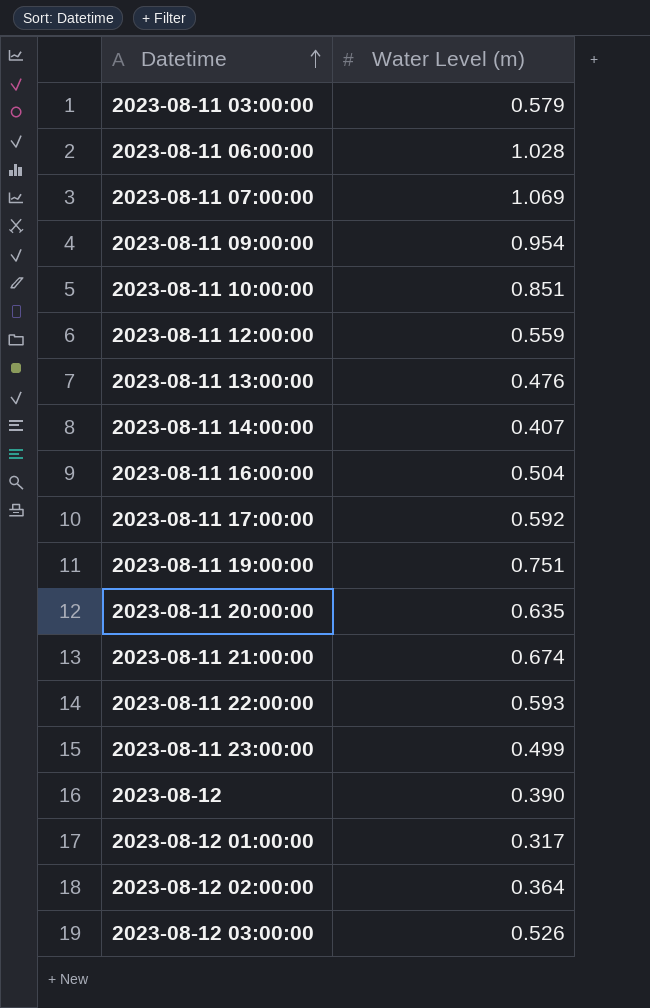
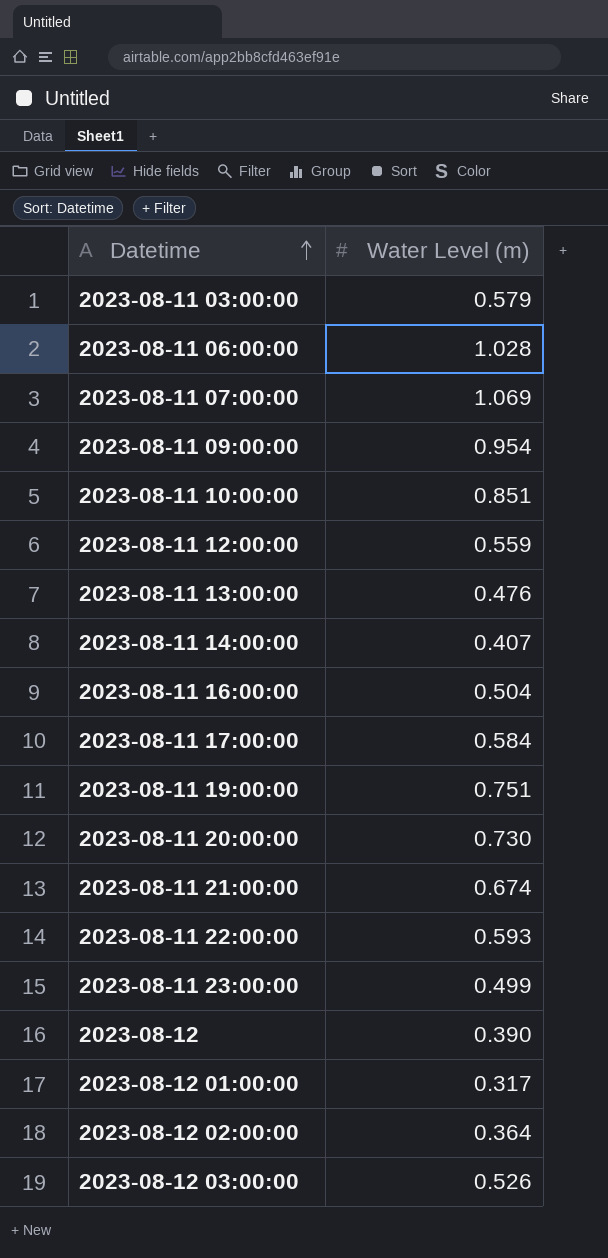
2023-08-11 17:00:00 | Water Level (m): 0.592 -> 0.584
2023-08-11 20:00:00 | Water Level (m): 0.635 -> 0.730

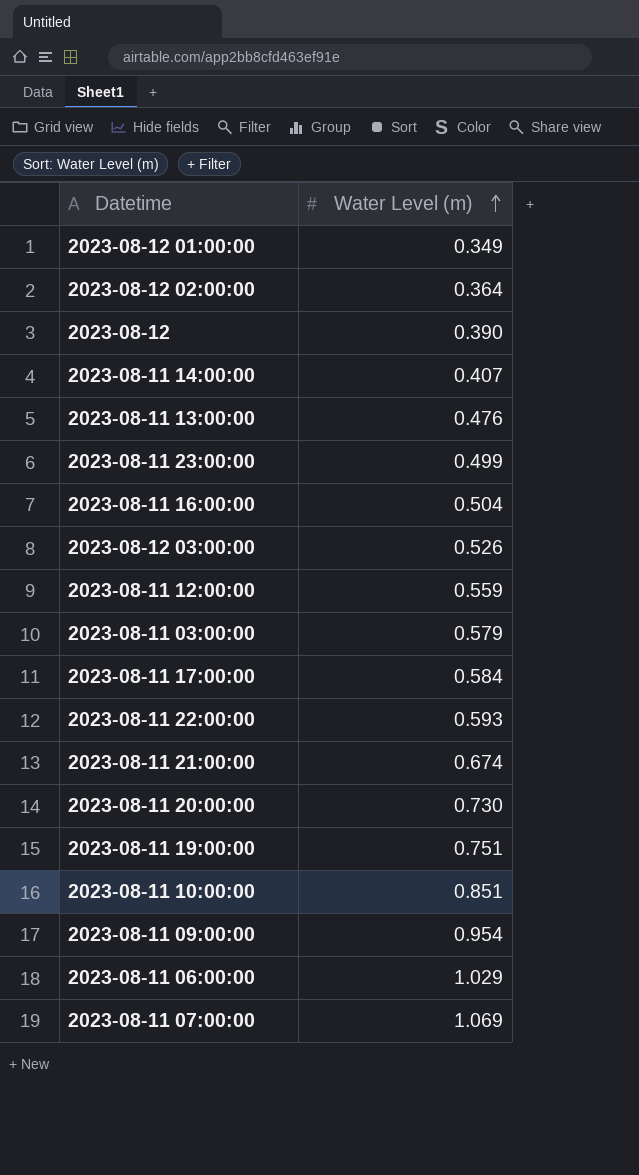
row order: Datetime ascending -> Water Level (m) ascending
2023-08-12 01:00:00 | Water Level (m): 0.317 -> 0.349
2023-08-11 06:00:00 | Water Level (m): 1.028 -> 1.029

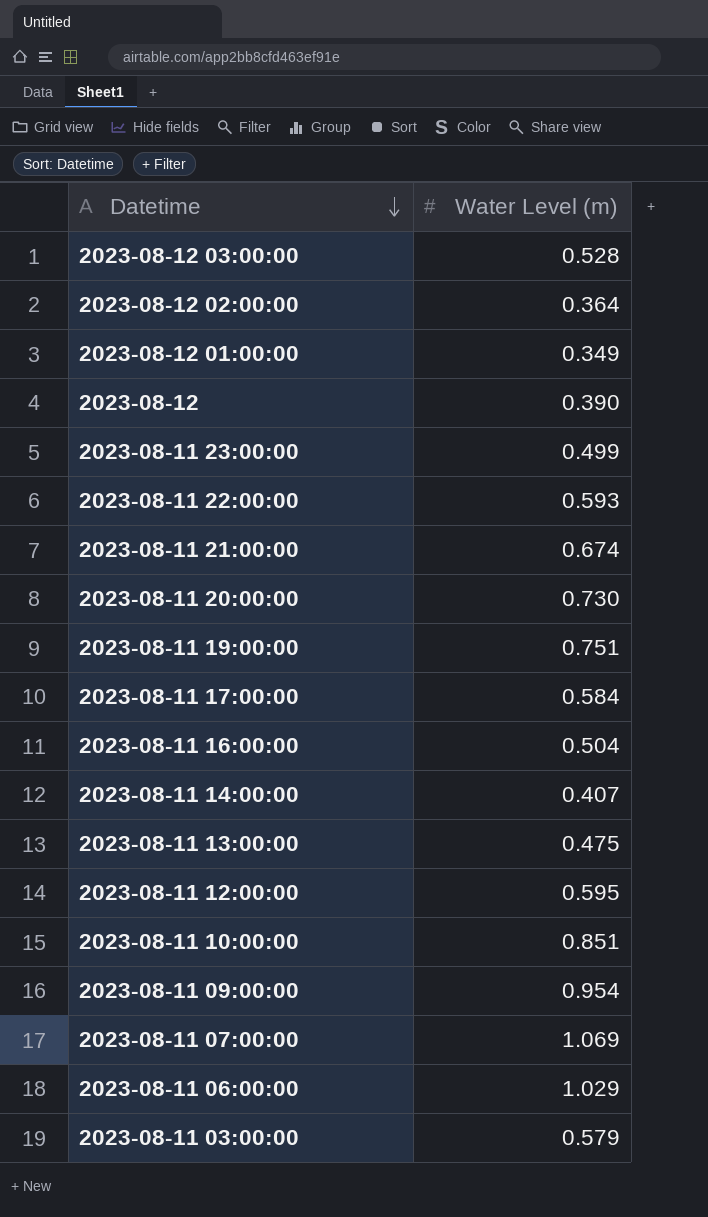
row order: Water Level (m) ascending -> Datetime descending
2023-08-12 03:00:00 | Water Level (m): 0.526 -> 0.528
2023-08-11 13:00:00 | Water Level (m): 0.476 -> 0.475
2023-08-11 12:00:00 | Water Level (m): 0.559 -> 0.595

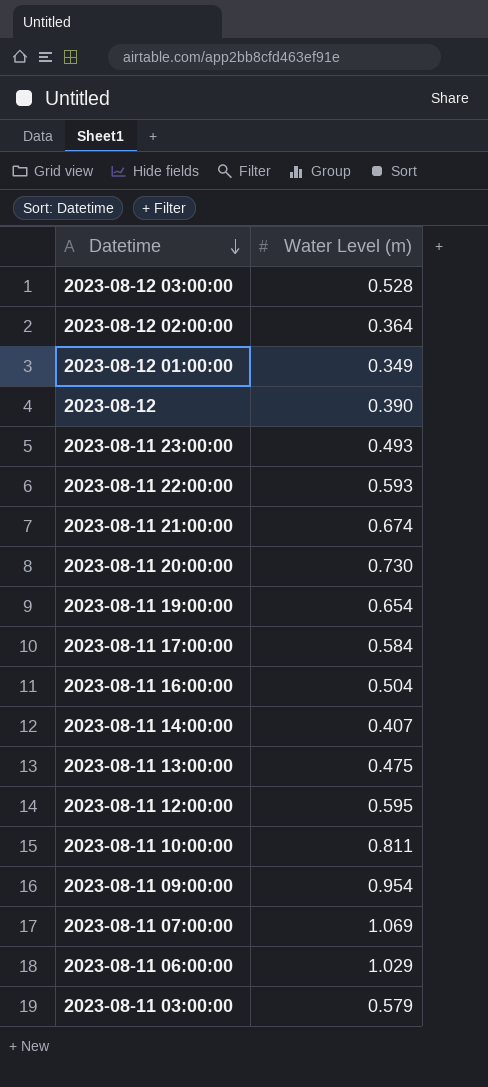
2023-08-11 23:00:00 | Water Level (m): 0.499 -> 0.493
2023-08-11 19:00:00 | Water Level (m): 0.751 -> 0.654
2023-08-11 10:00:00 | Water Level (m): 0.851 -> 0.811

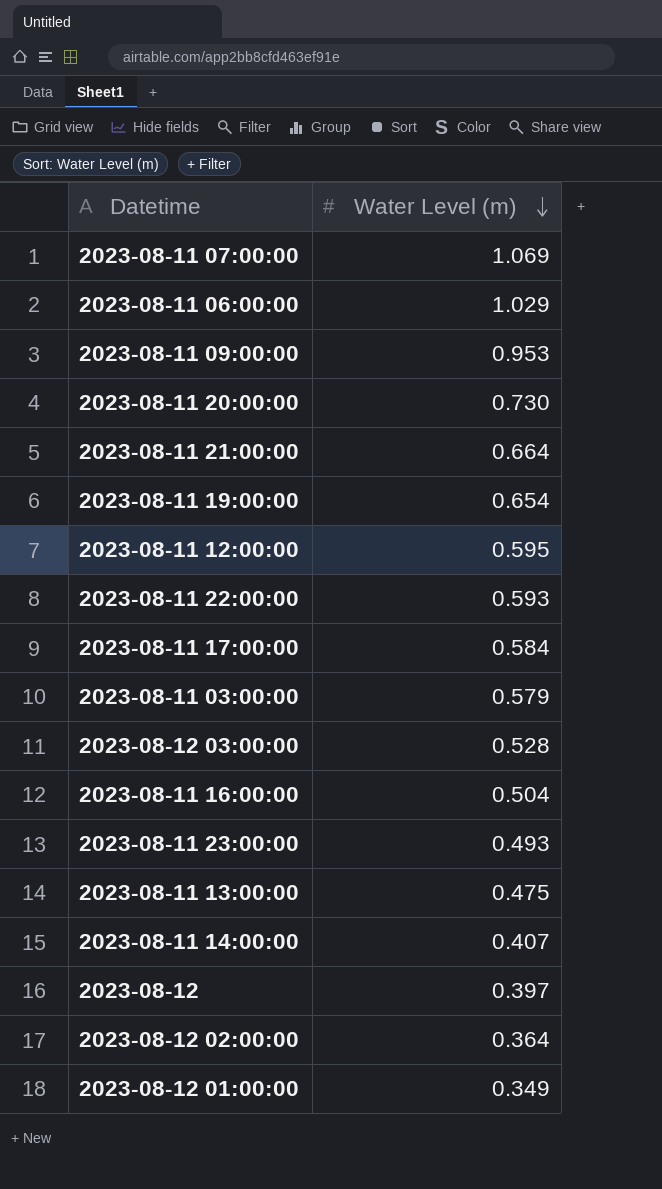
row order: Datetime descending -> Water Level (m) descending
row 2023-08-11 10:00:00: 0.811 -> none
2023-08-11 09:00:00 | Water Level (m): 0.954 -> 0.953
2023-08-11 21:00:00 | Water Level (m): 0.674 -> 0.664
2023-08-12 | Water Level (m): 0.390 -> 0.397

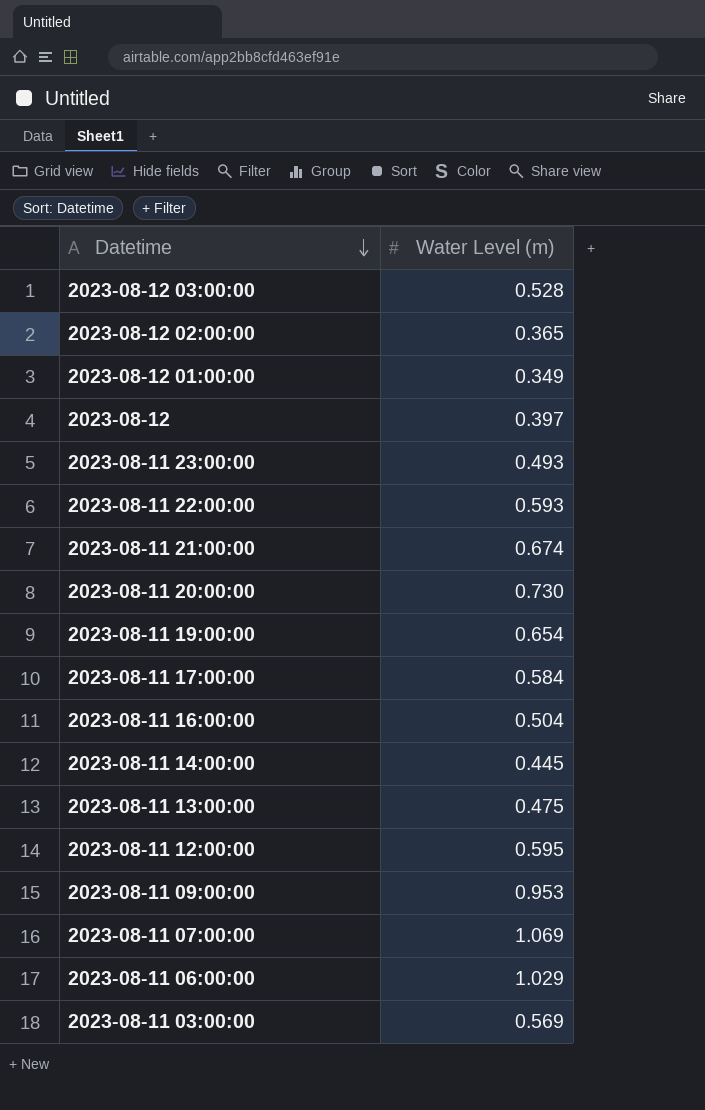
row order: Water Level (m) descending -> Datetime descending
2023-08-12 02:00:00 | Water Level (m): 0.364 -> 0.365
2023-08-11 21:00:00 | Water Level (m): 0.664 -> 0.674
2023-08-11 14:00:00 | Water Level (m): 0.407 -> 0.445
2023-08-11 03:00:00 | Water Level (m): 0.579 -> 0.569

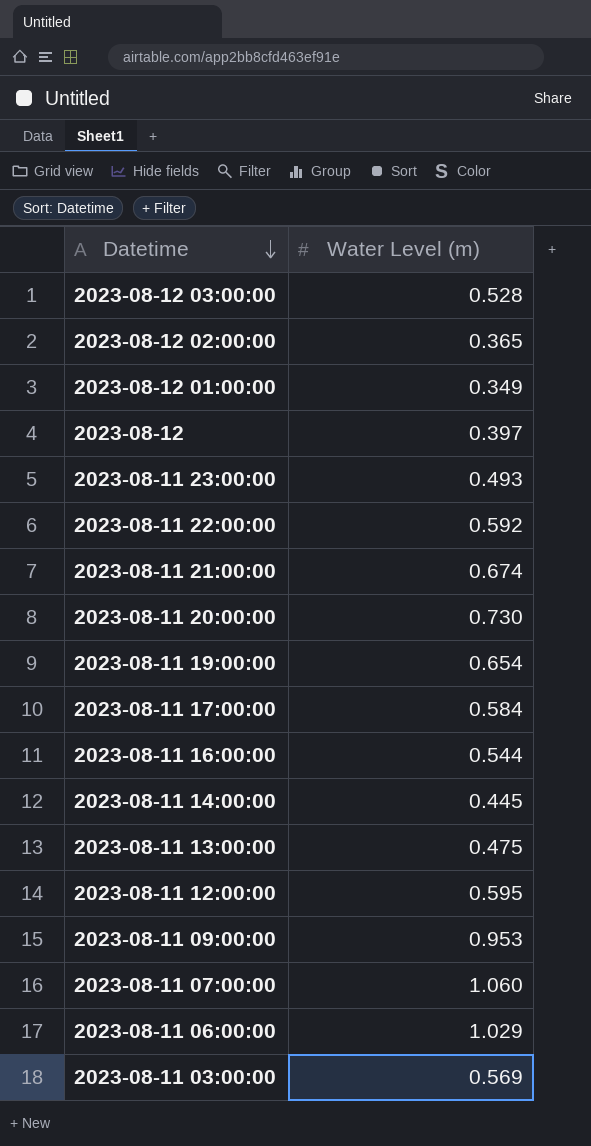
2023-08-11 22:00:00 | Water Level (m): 0.593 -> 0.592
2023-08-11 16:00:00 | Water Level (m): 0.504 -> 0.544
2023-08-11 07:00:00 | Water Level (m): 1.069 -> 1.060

